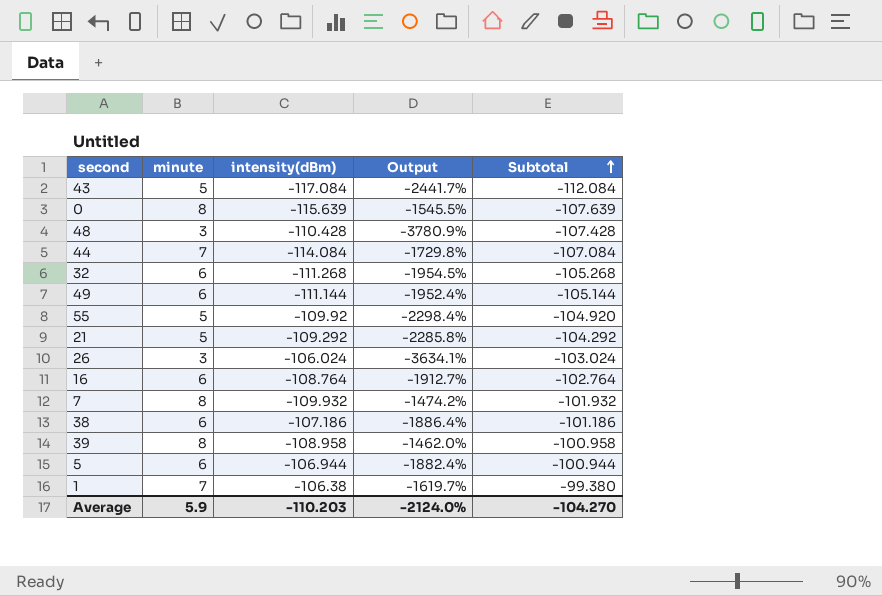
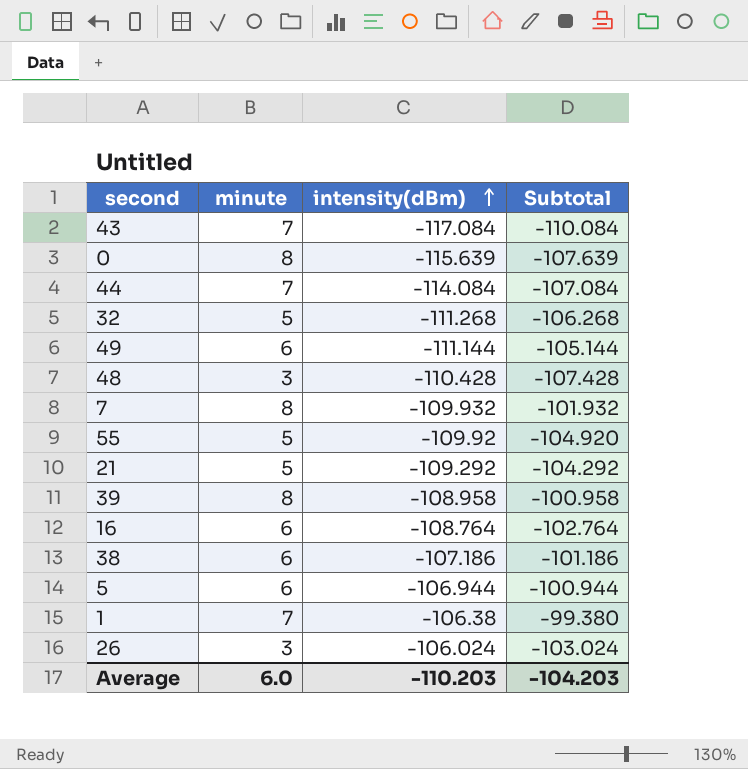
row order: Subtotal ascending -> intensity(dBm) ascending
column Output | formula: ([intensity(dBm)] - [minute]) / [minute] -> none
43 | minute: 5 -> 7
43 | Subtotal: -112.084 -> -110.084
32 | minute: 6 -> 5
32 | Subtotal: -105.268 -> -106.268
Average | minute: 5.9 -> 6.0
Average | Subtotal: -104.270 -> -104.203

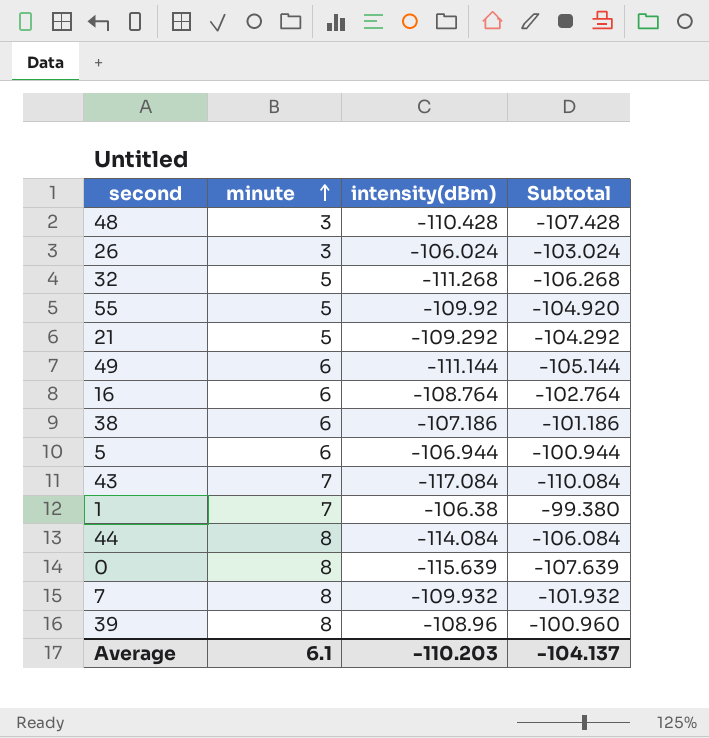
row order: intensity(dBm) ascending -> minute ascending
44 | minute: 7 -> 8
44 | Subtotal: -107.084 -> -106.084
39 | intensity(dBm): -108.958 -> -108.96
39 | Subtotal: -100.958 -> -100.960
Average | minute: 6.0 -> 6.1
Average | Subtotal: -104.203 -> -104.137

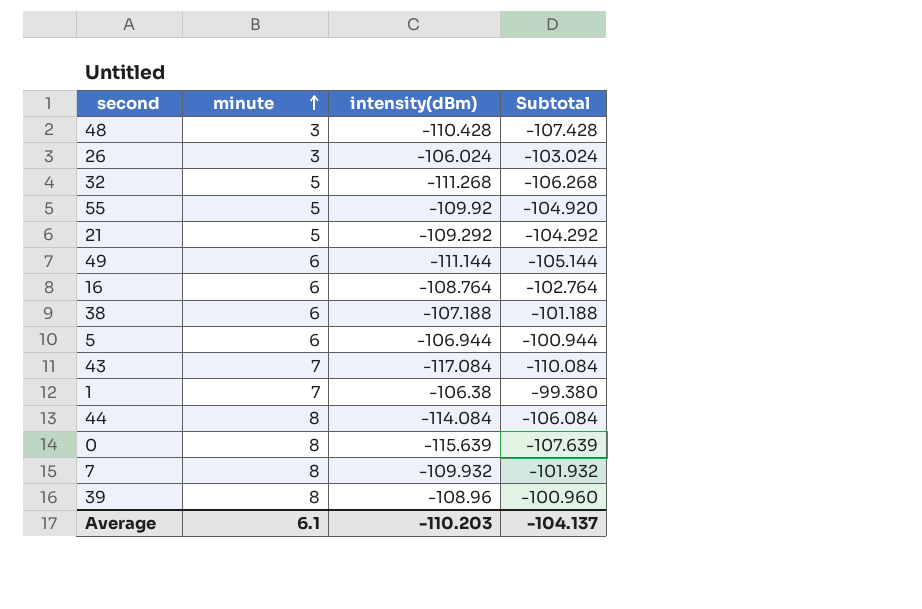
38 | intensity(dBm): -107.186 -> -107.188
38 | Subtotal: -101.186 -> -101.188

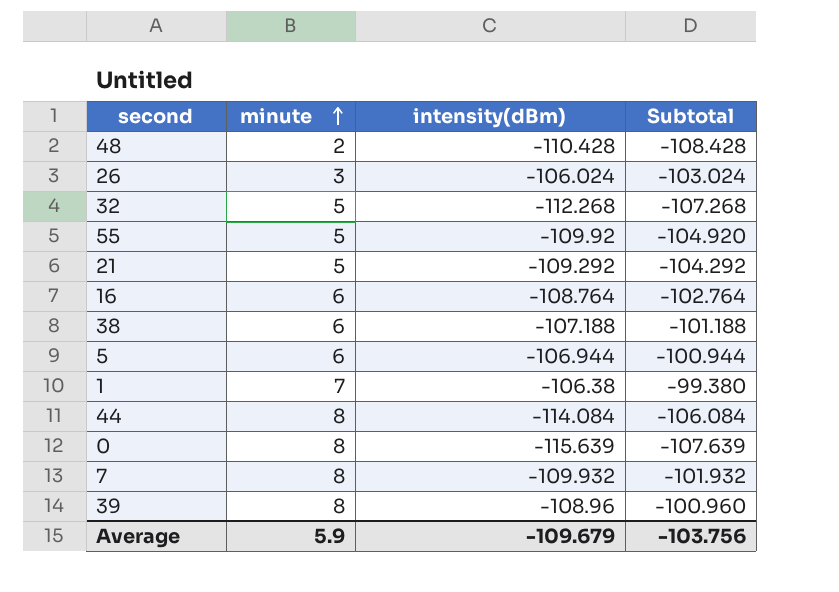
row 49: 6 | -111.144 | -105.144 -> none
row 43: 7 | -117.084 | -110.084 -> none
48 | minute: 3 -> 2
48 | Subtotal: -107.428 -> -108.428
32 | intensity(dBm): -111.268 -> -112.268
32 | Subtotal: -106.268 -> -107.268
Average | minute: 6.1 -> 5.9
Average | intensity(dBm): -110.203 -> -109.679
Average | Subtotal: -104.137 -> -103.756

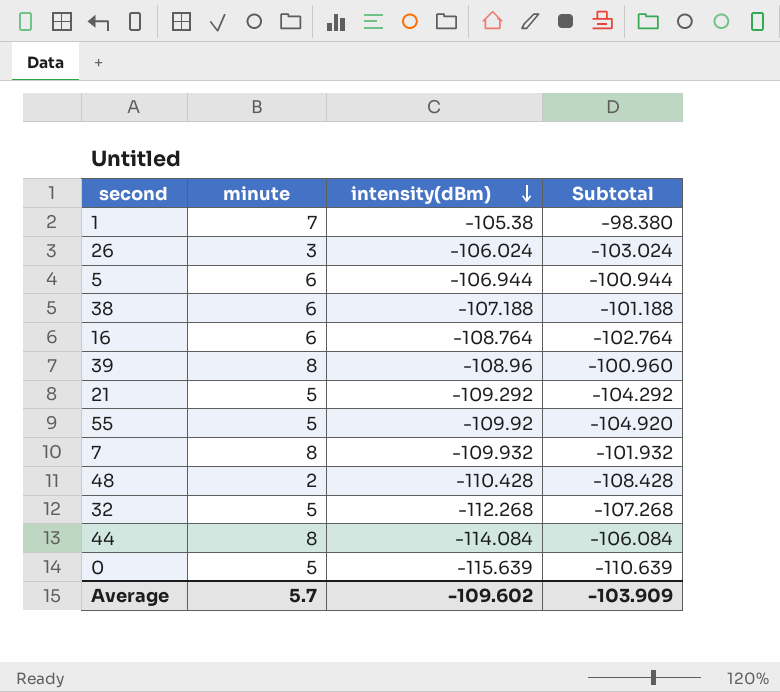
row order: minute ascending -> intensity(dBm) descending
1 | intensity(dBm): -106.38 -> -105.38
1 | Subtotal: -99.380 -> -98.380
0 | minute: 8 -> 5
0 | Subtotal: -107.639 -> -110.639
Average | minute: 5.9 -> 5.7
Average | intensity(dBm): -109.679 -> -109.602
Average | Subtotal: -103.756 -> -103.909

